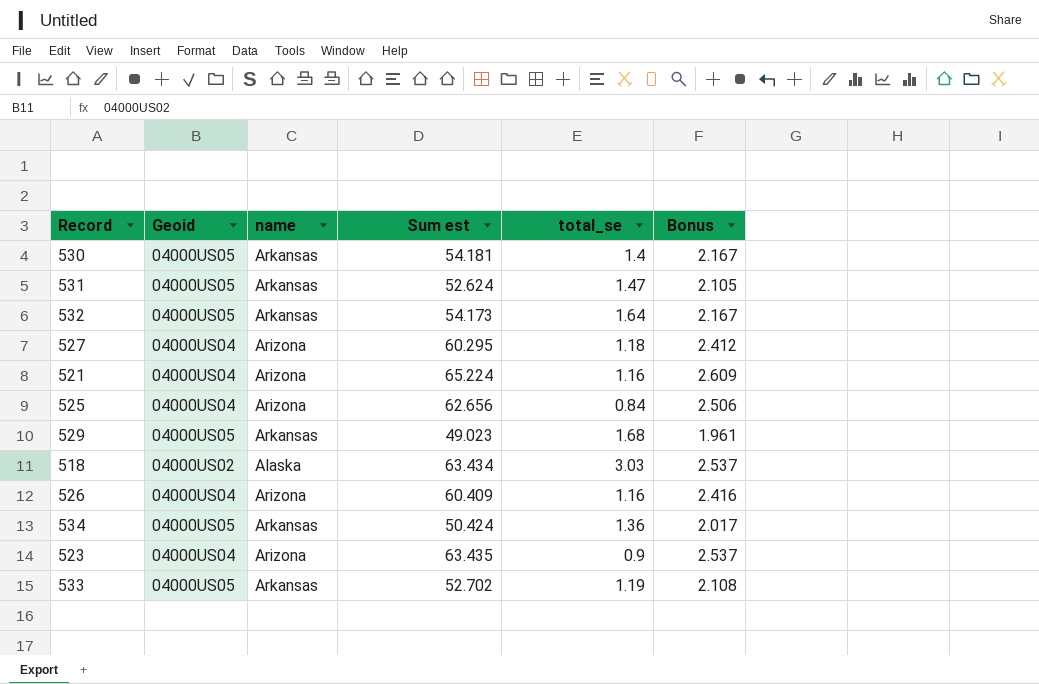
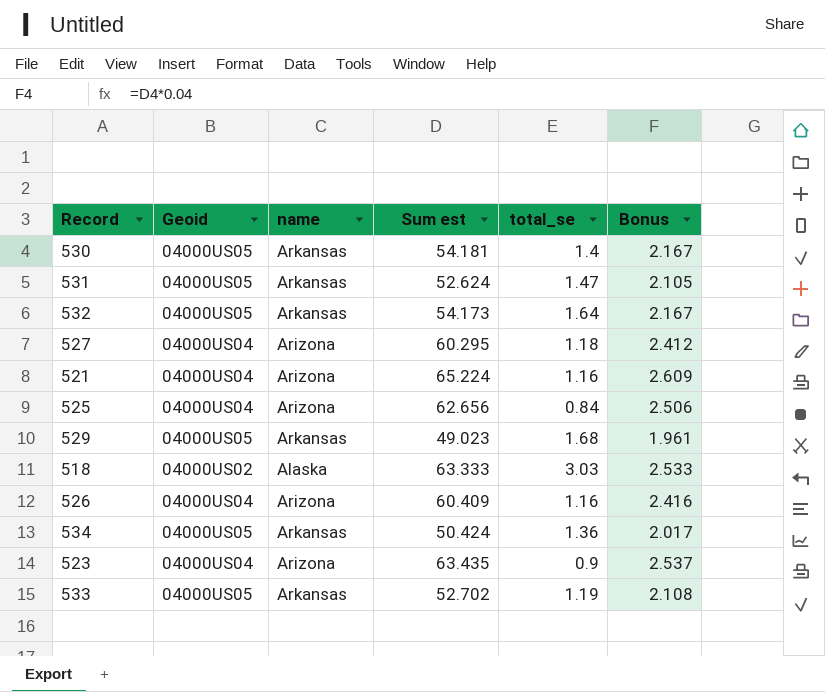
518 | Sum est: 63.434 -> 63.333
518 | Bonus: 2.537 -> 2.533

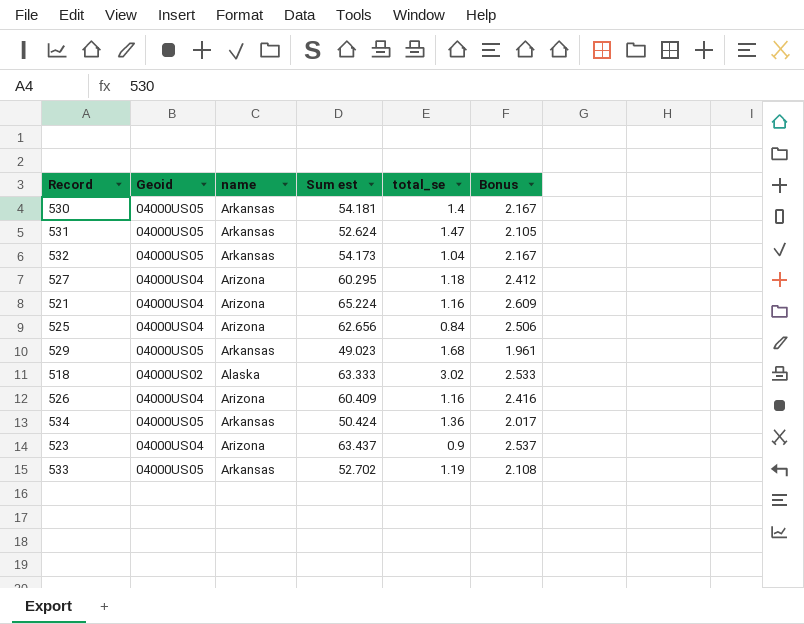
532 | total_se: 1.64 -> 1.04
518 | total_se: 3.03 -> 3.02
523 | Sum est: 63.435 -> 63.437

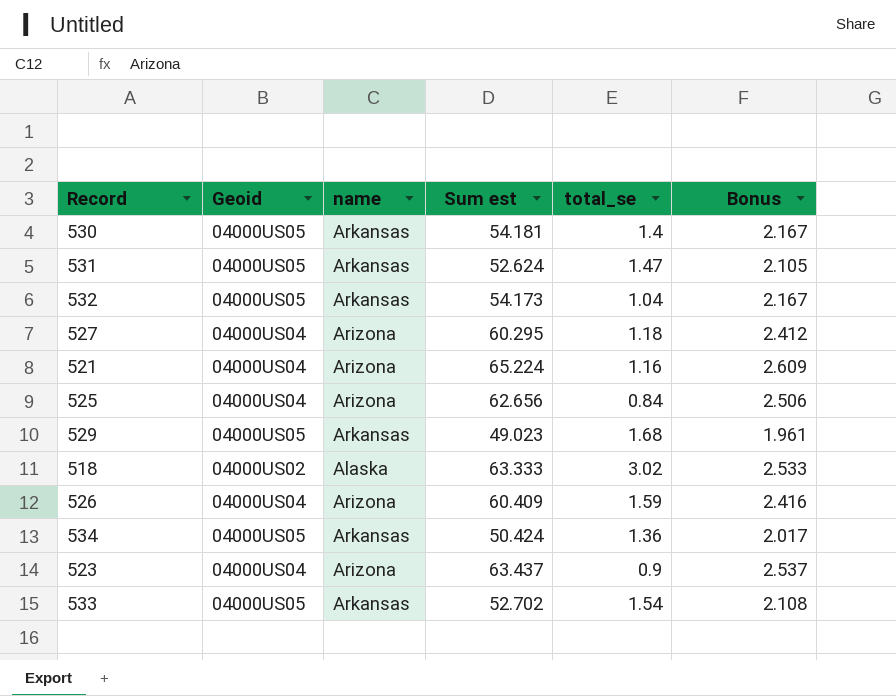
526 | total_se: 1.16 -> 1.59
533 | total_se: 1.19 -> 1.54

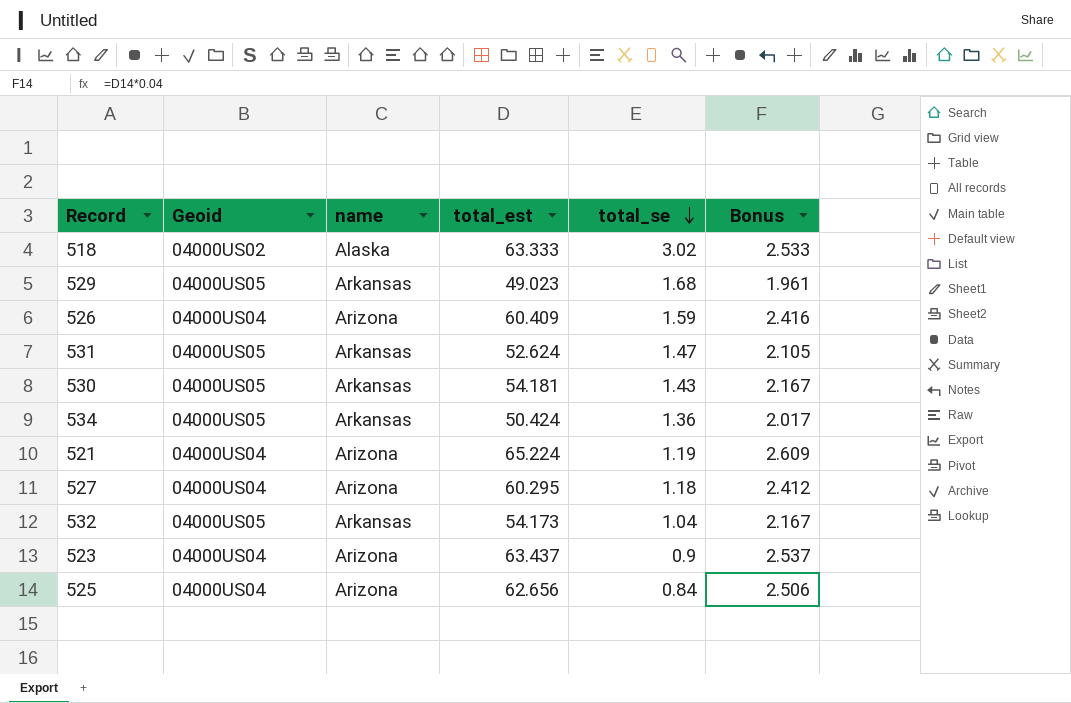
row order: none -> total_se descending
column name: Sum est -> total_est
row 533: 04000US05 | Arkansas | 52.702 | 1.54 | 2.108 -> none
530 | total_se: 1.4 -> 1.43
521 | total_se: 1.16 -> 1.19

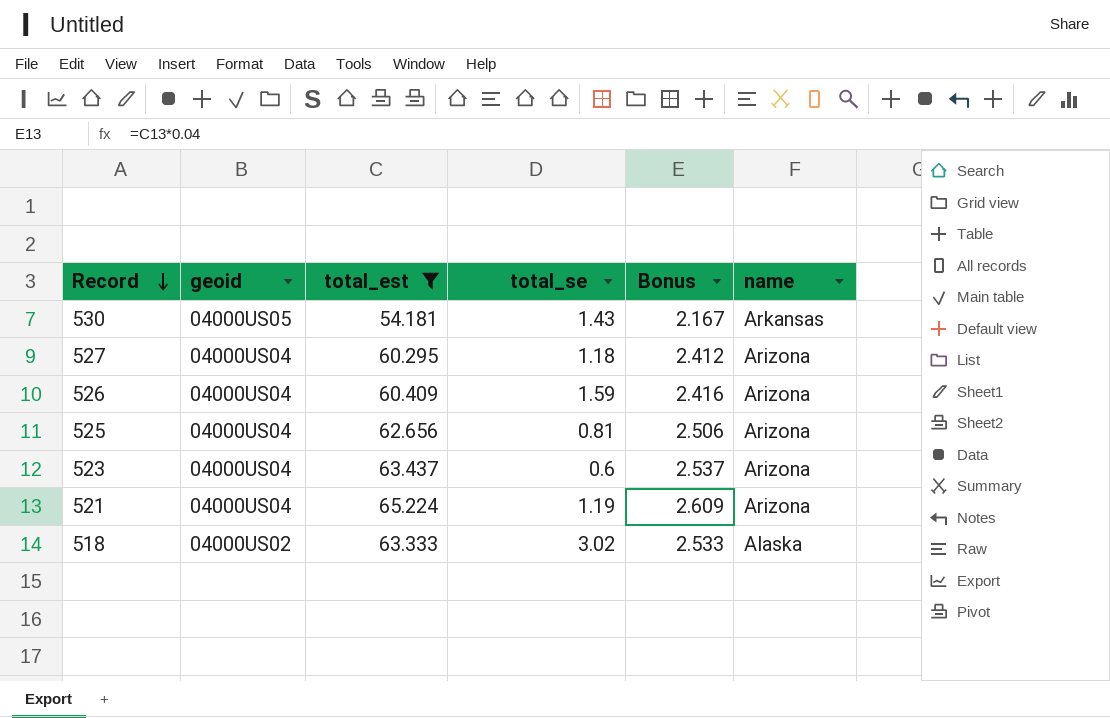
filter: none -> total_est >= 54.181
row order: total_se descending -> Record descending
column name: Geoid -> geoid
column name | position: 3 -> 6
525 | total_se: 0.84 -> 0.81
523 | total_se: 0.9 -> 0.6

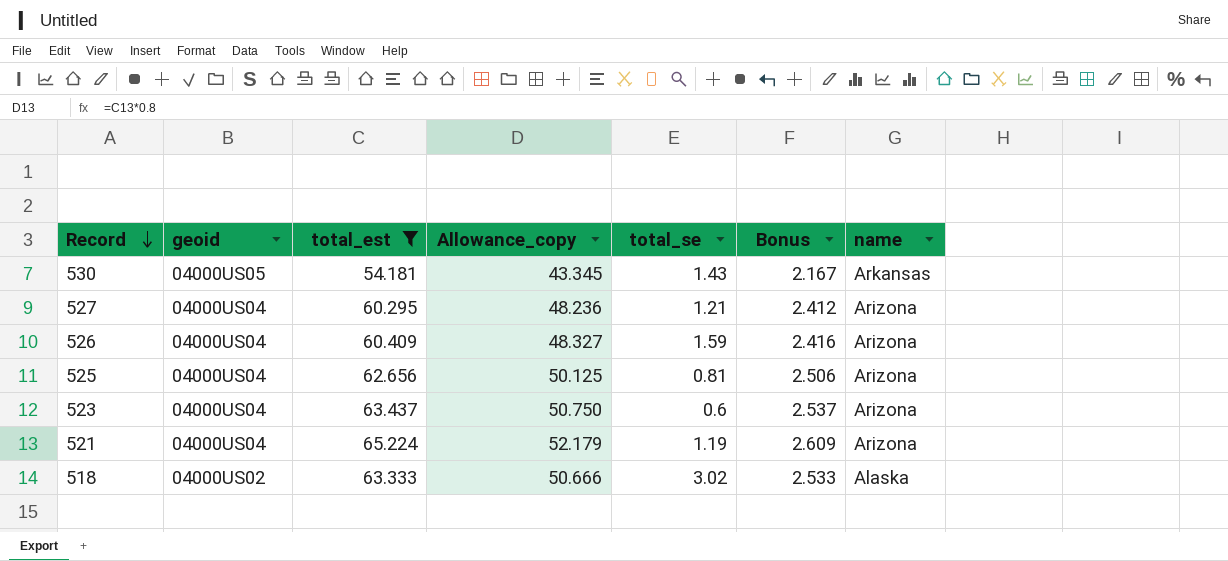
column Allowance_copy | formula: none -> [total_est] * 0.8
527 | total_se: 1.18 -> 1.21

